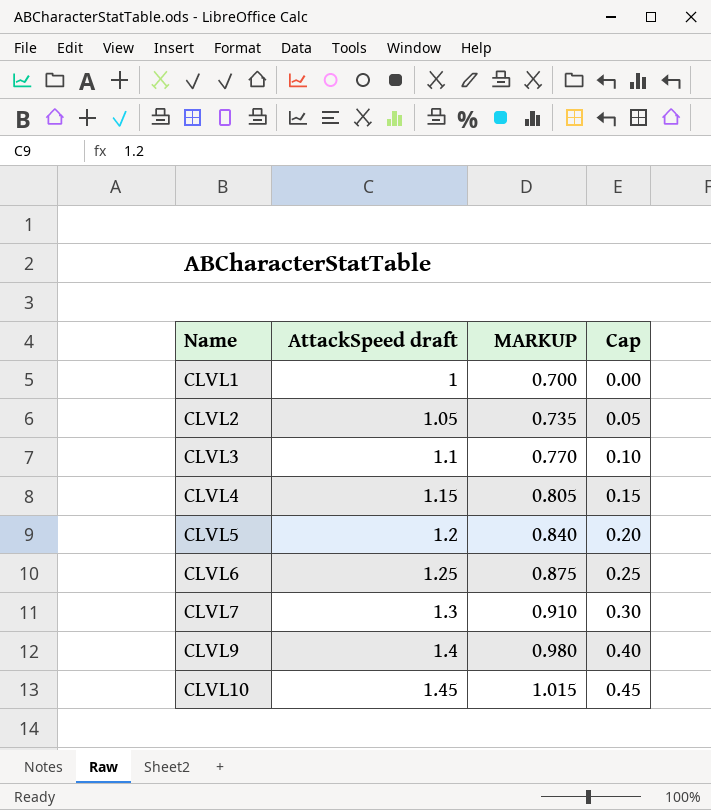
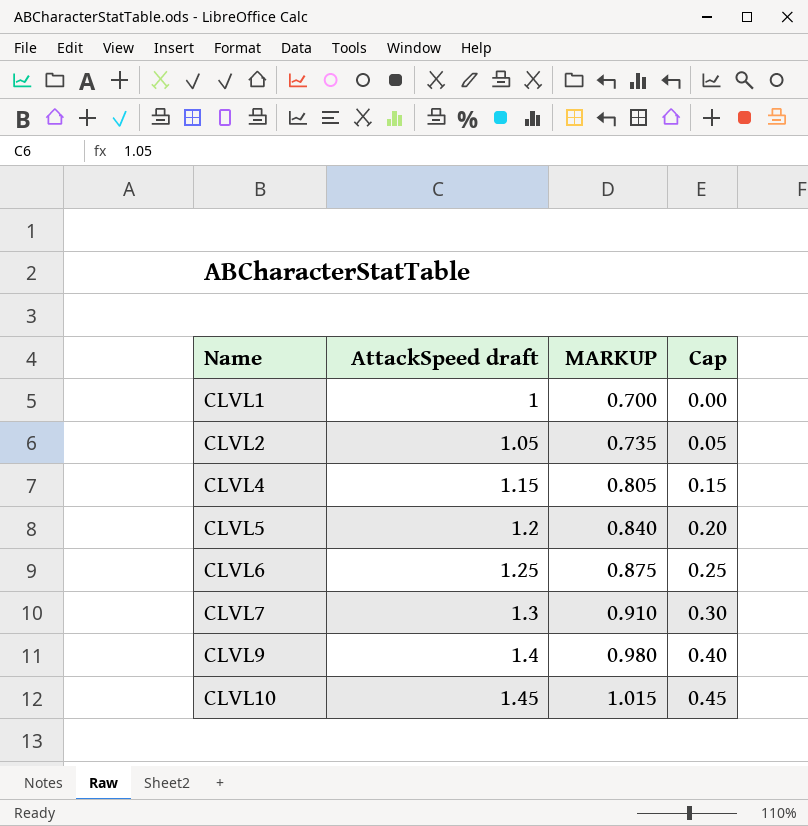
row CLVL3: 1.1 | 0.770 | 0.10 -> none

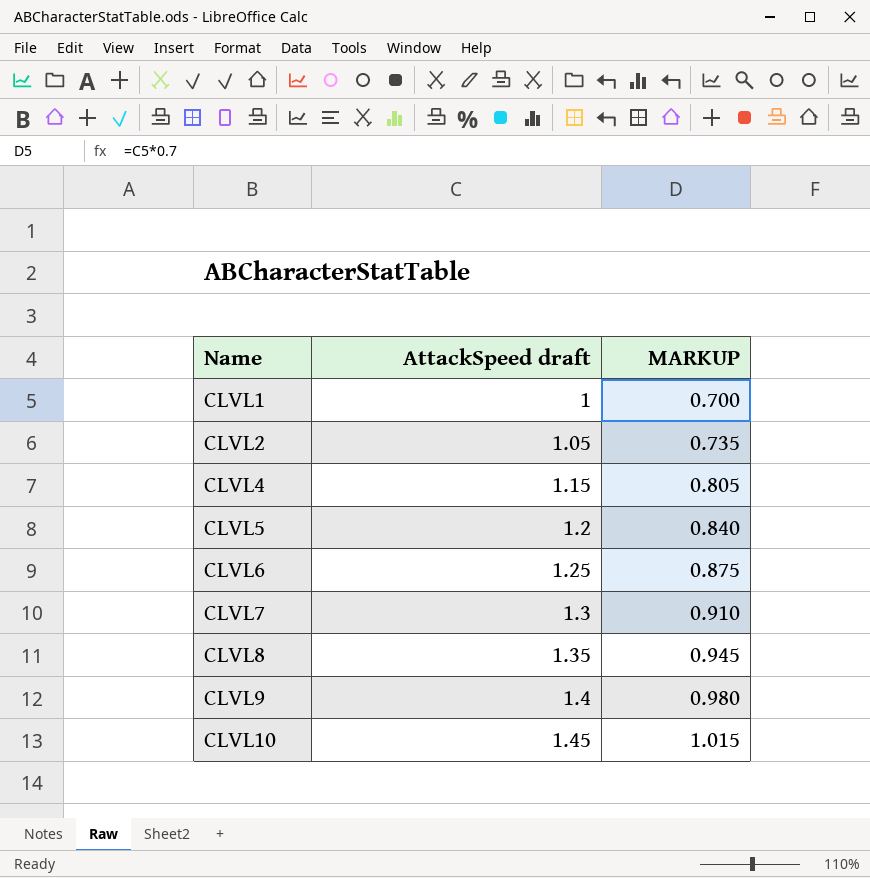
column Cap | formula: [AttackSpeed draft] - 1 -> none
row CLVL8: none -> 1.35 | 0.945

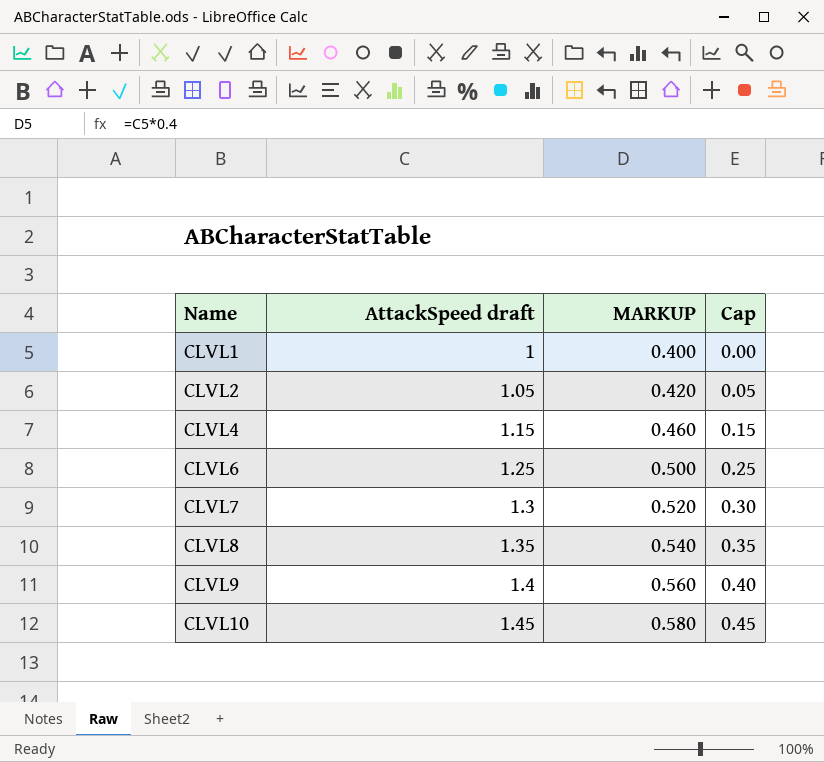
column MARKUP | formula: [AttackSpeed draft] * 0.7 -> [AttackSpeed draft] * 0.4
column Cap | formula: none -> [AttackSpeed draft] - 1
row CLVL5: 1.2 | 0.840 -> none

